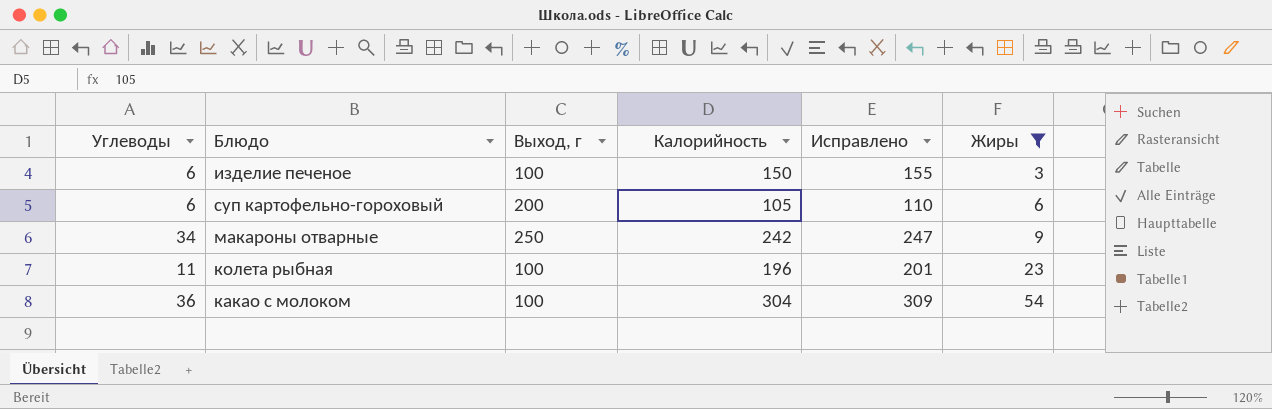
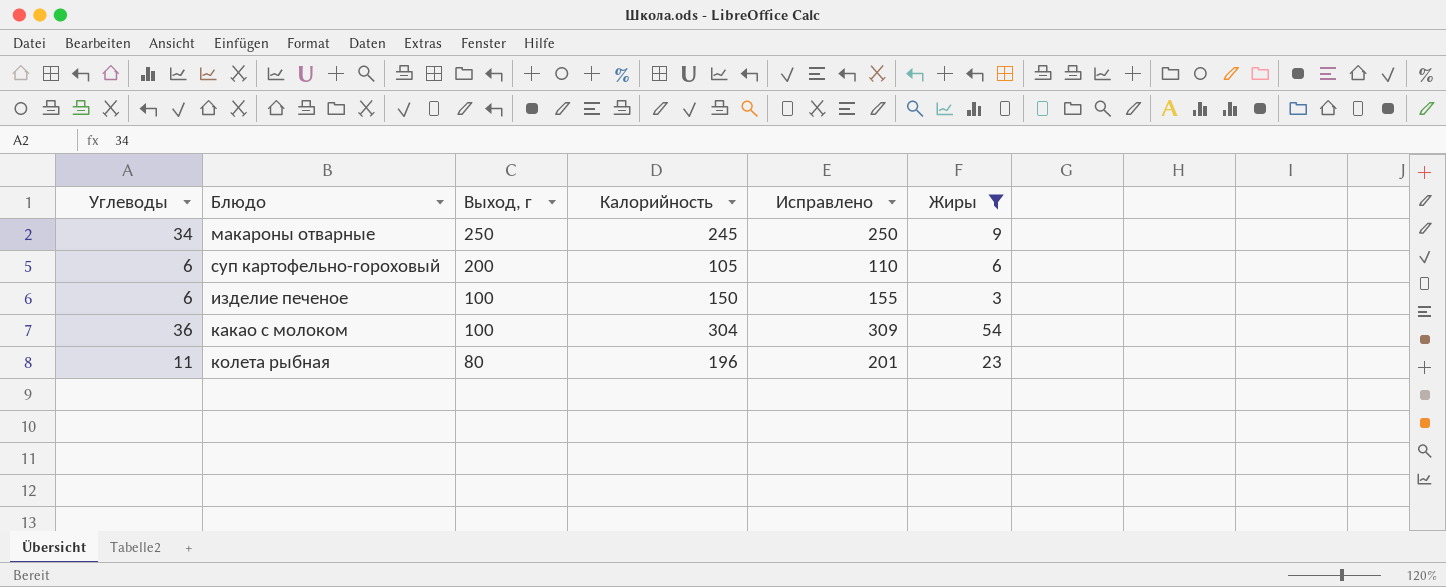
row order: Жиры ascending -> Выход, г descending
макароны отварные | Калорийность: 242 -> 245
макароны отварные | Исправлено: 247 -> 250
колета рыбная | Выход, г: 100 -> 80

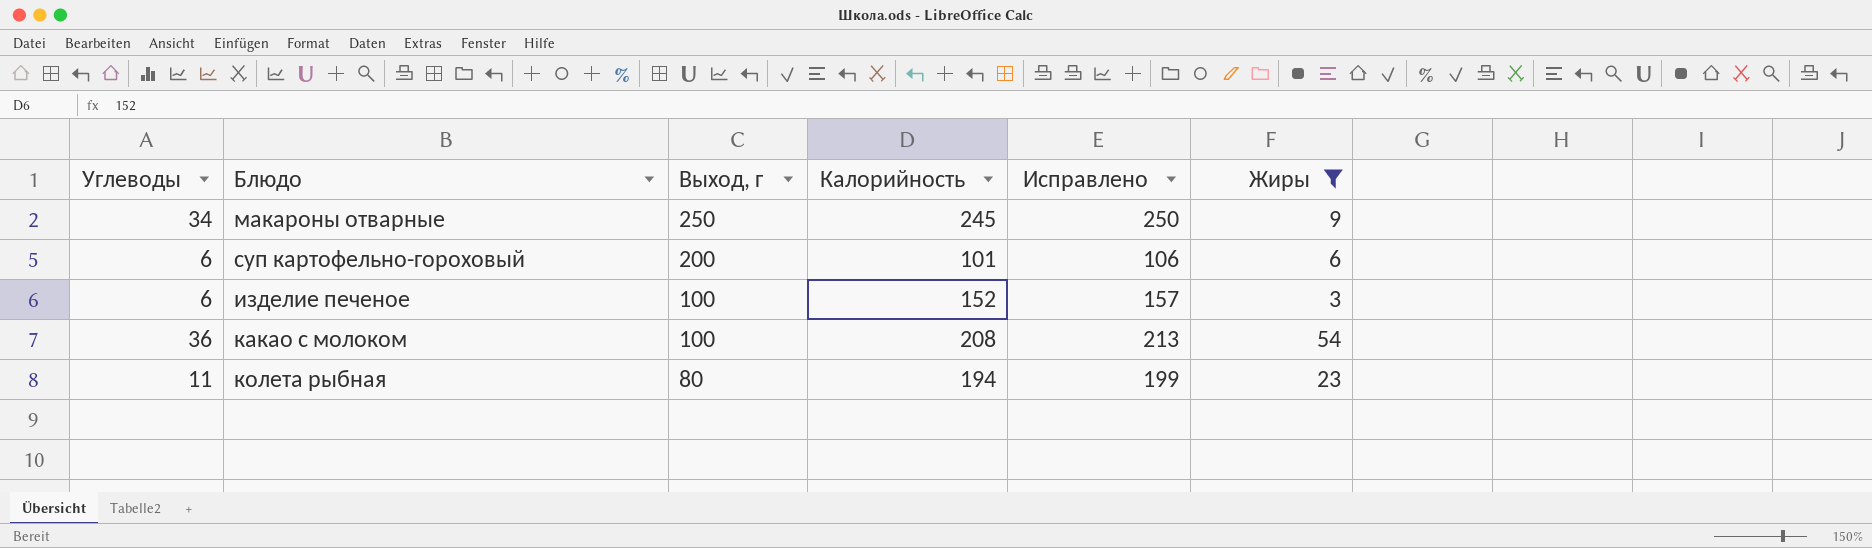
суп картофельно-гороховый | Калорийность: 105 -> 101
суп картофельно-гороховый | Исправлено: 110 -> 106
изделие печеное | Калорийность: 150 -> 152
изделие печеное | Исправлено: 155 -> 157
какао с молоком | Калорийность: 304 -> 208
какао с молоком | Исправлено: 309 -> 213
колета рыбная | Калорийность: 196 -> 194
колета рыбная | Исправлено: 201 -> 199

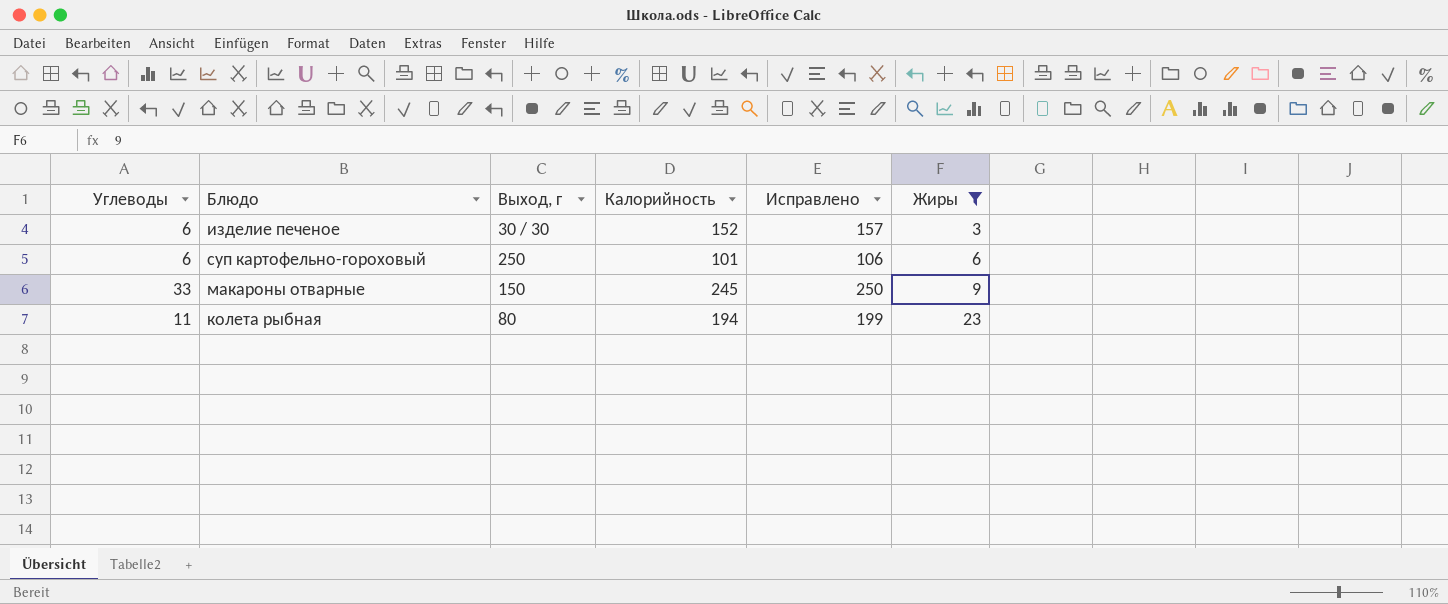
row order: Выход, г descending -> Жиры ascending
row какао с молоком: 36 | 100 | 208 | 213 | 54 -> none
изделие печеное | Выход, г: 100 -> 30 / 30
суп картофельно-гороховый | Выход, г: 200 -> 250
макароны отварные | Углеводы: 34 -> 33
макароны отварные | Выход, г: 250 -> 150

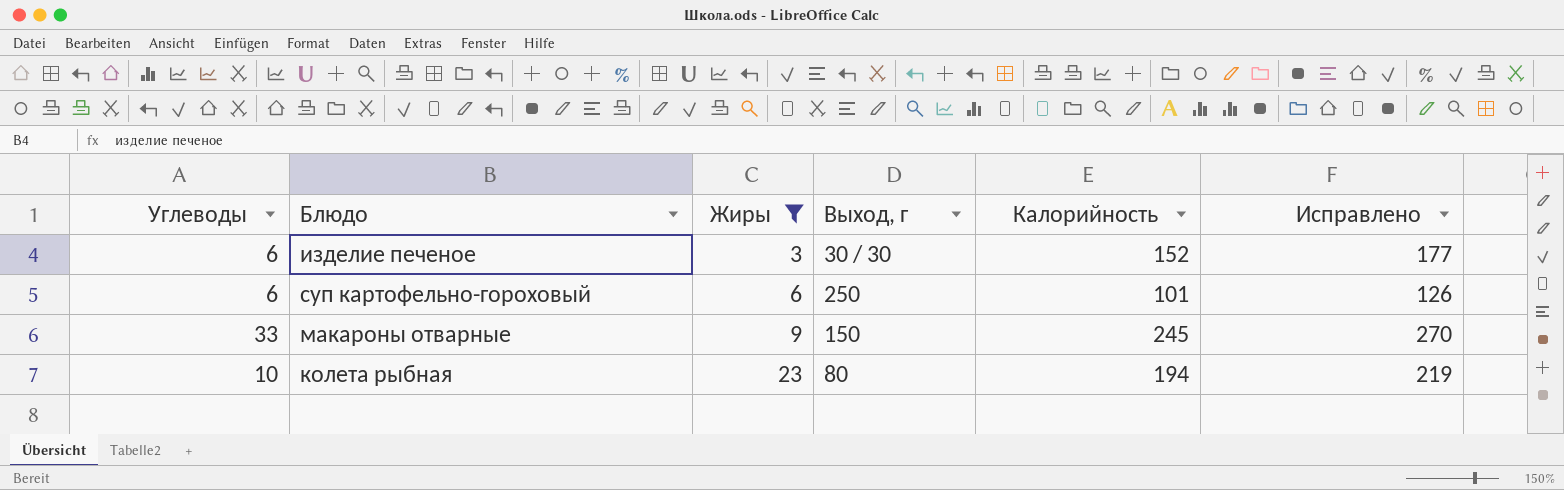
column Жиры | position: 6 -> 3
column Исправлено | formula: [Калорийность] + 5 -> [Калорийность] + 25
колета рыбная | Углеводы: 11 -> 10

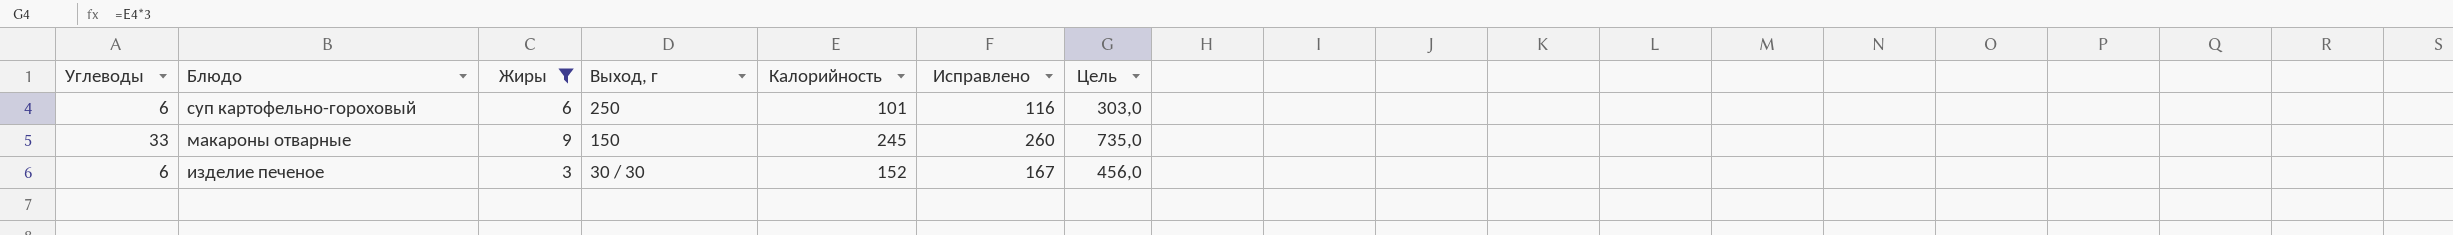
row order: Жиры ascending -> Блюдо descending
column Исправлено | formula: [Калорийность] + 25 -> [Калорийность] + 15
column Цель | formula: none -> [Калорийность] * 3
row колета рыбная: 10 | 23 | 80 | 194 | 219 -> none

